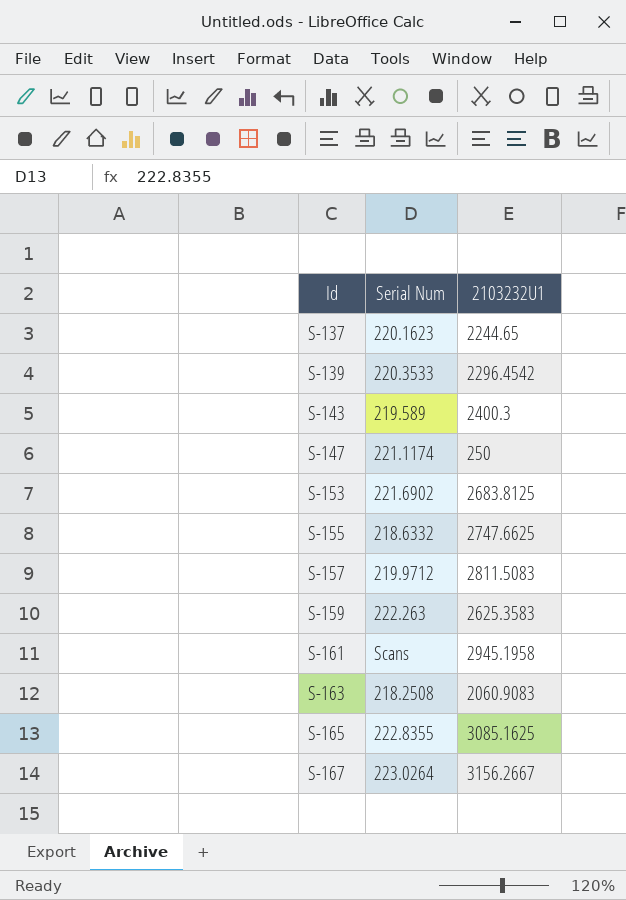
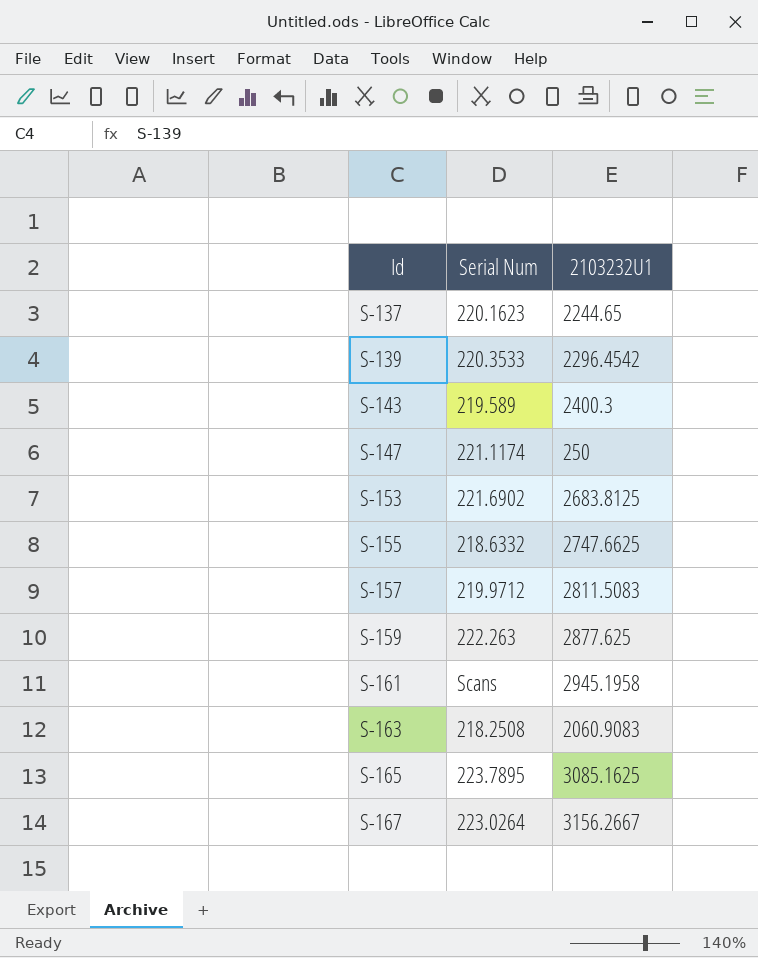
S-159 | 2103232U1: 2625.3583 -> 2877.625
S-165 | Serial Num: 222.8355 -> 223.7895

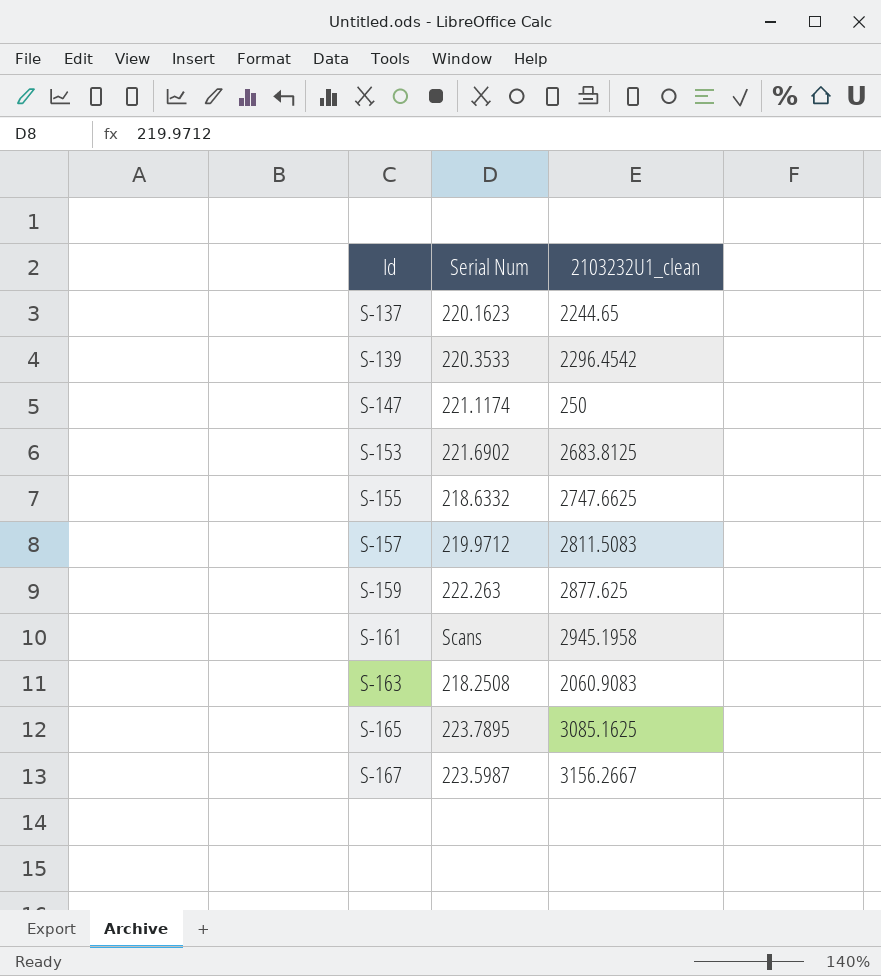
column name: 2103232U1 -> 2103232U1_clean
row S-143: 219.589 | 2400.3 -> none
S-167 | Serial Num: 223.0264 -> 223.5987

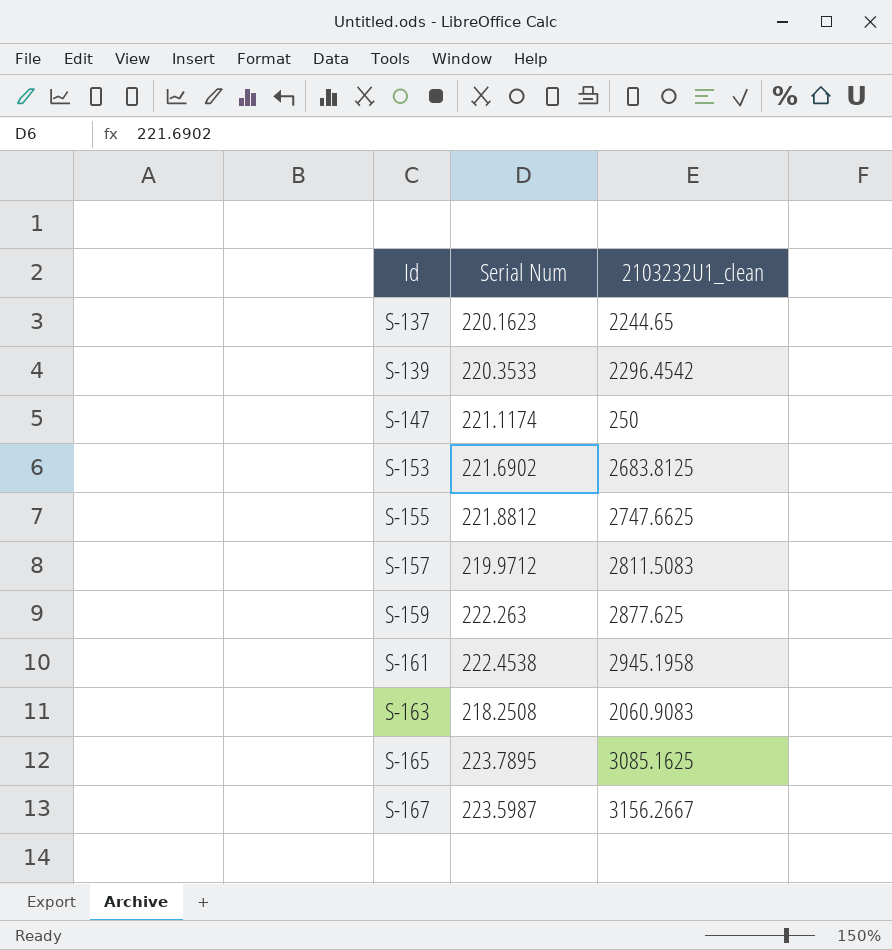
S-155 | Serial Num: 218.6332 -> 221.8812
S-161 | Serial Num: Scans -> 222.4538

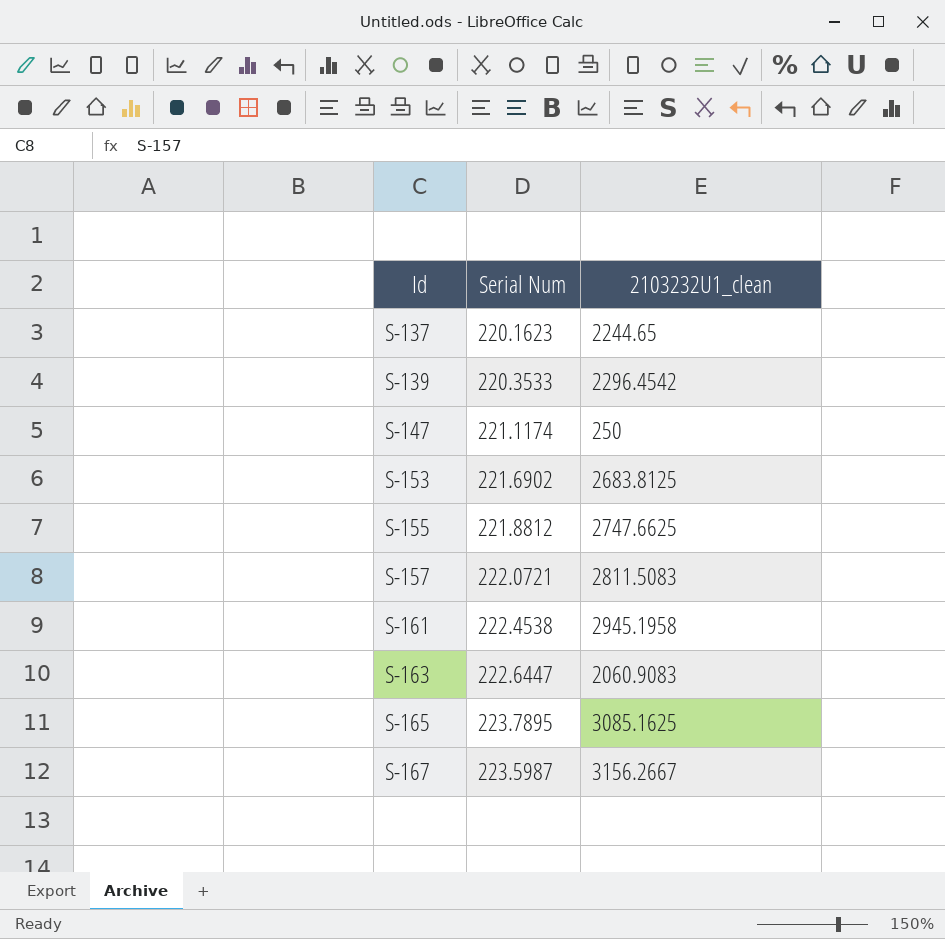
row S-159: 222.263 | 2877.625 -> none
S-157 | Serial Num: 219.9712 -> 222.0721
S-163 | Serial Num: 218.2508 -> 222.6447

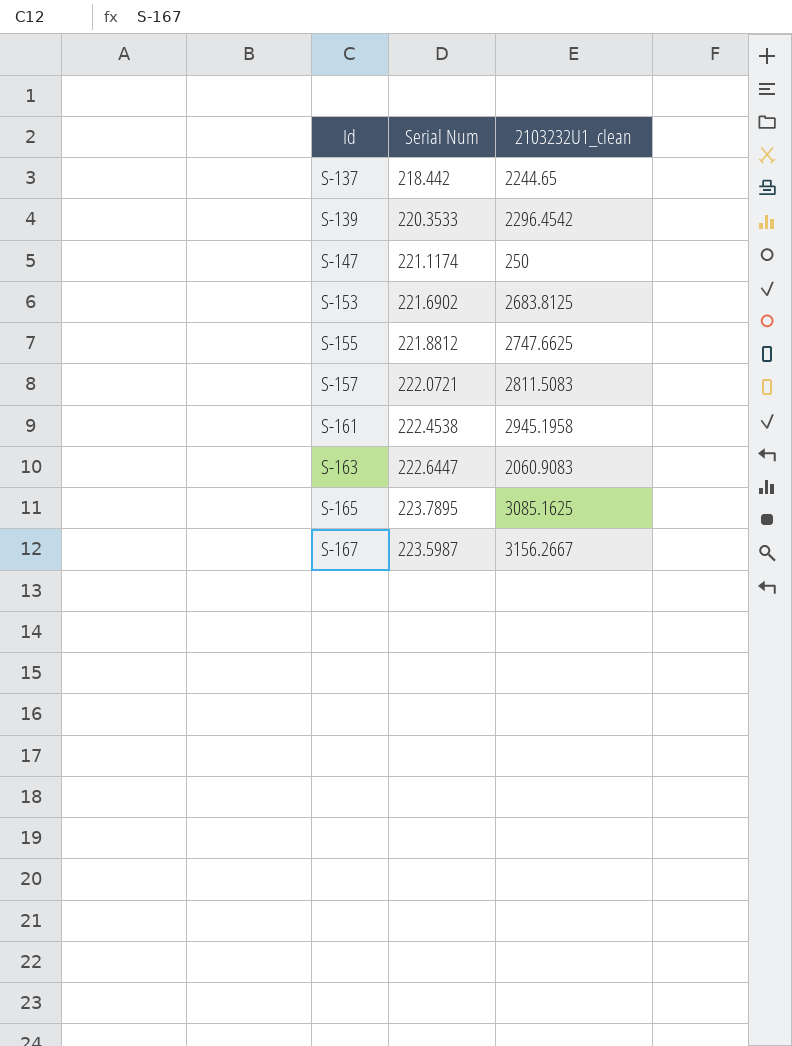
S-137 | Serial Num: 220.1623 -> 218.442

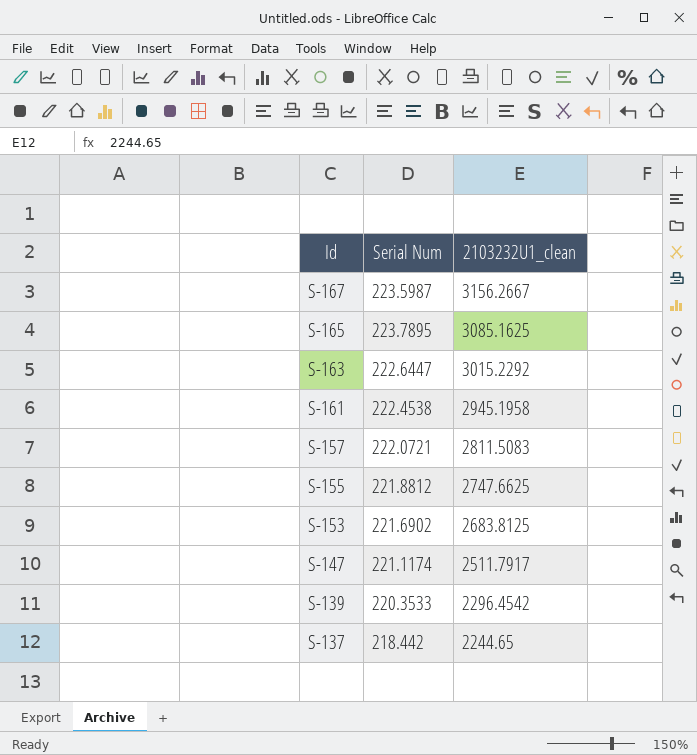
row order: Id ascending -> Id descending
S-163 | 2103232U1_clean: 2060.9083 -> 3015.2292
S-147 | 2103232U1_clean: 250 -> 2511.7917

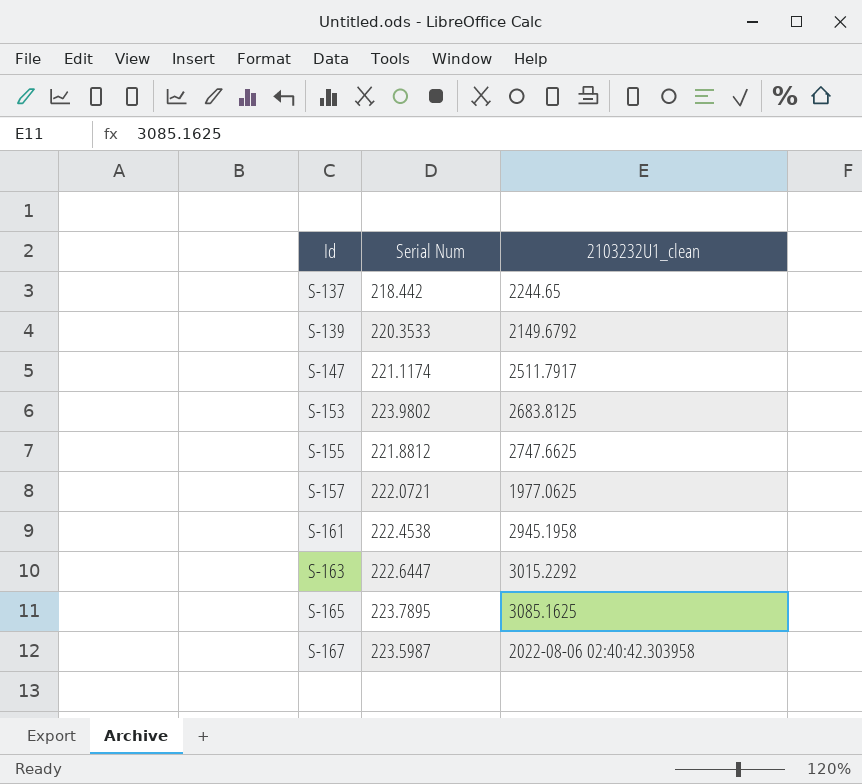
row order: Id descending -> Id ascending
S-139 | 2103232U1_clean: 2296.4542 -> 2149.6792
S-153 | Serial Num: 221.6902 -> 223.9802
S-157 | 2103232U1_clean: 2811.5083 -> 1977.0625
S-167 | 2103232U1_clean: 3156.2667 -> 2022-08-06 02:40:42.303958

